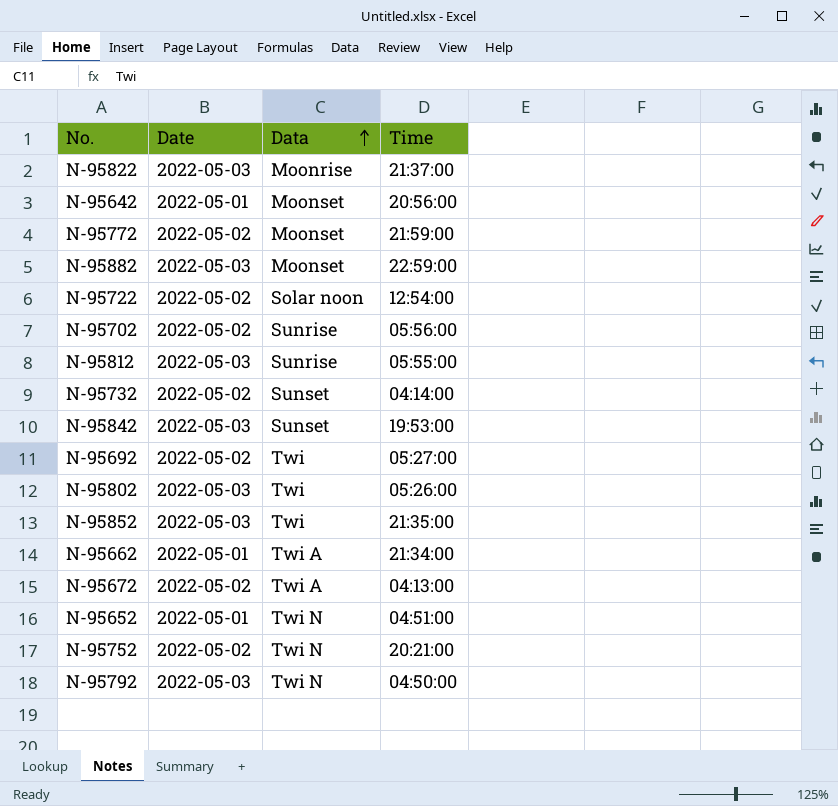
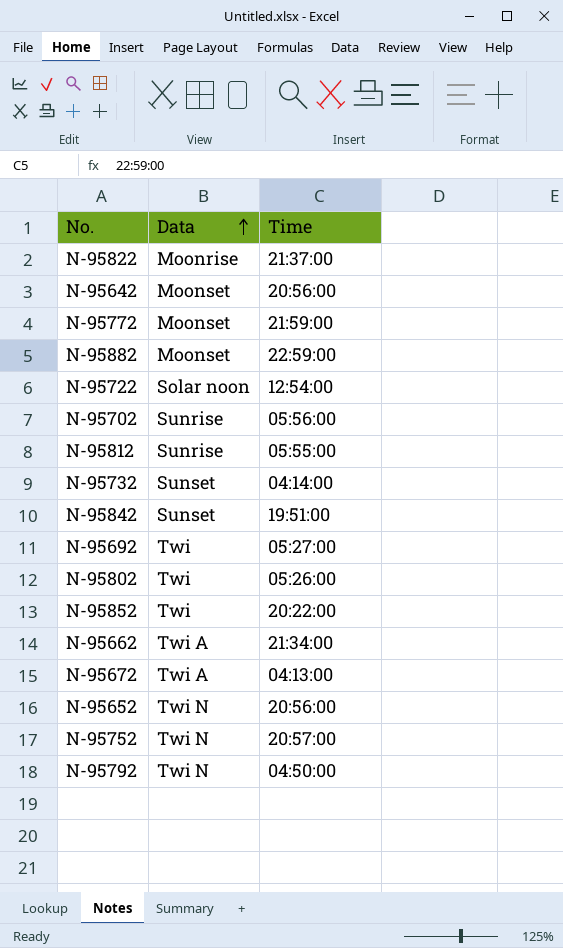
column Date | position: 2 -> none
N-95842 | Time: 19:53:00 -> 19:51:00
N-95852 | Time: 21:35:00 -> 20:22:00
N-95652 | Time: 04:51:00 -> 20:56:00
N-95752 | Time: 20:21:00 -> 20:57:00

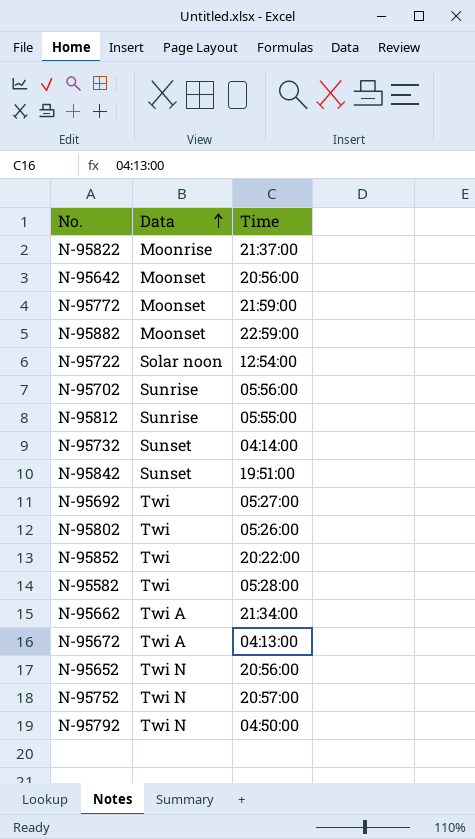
row N-95582: none -> Twi | 05:28:00

